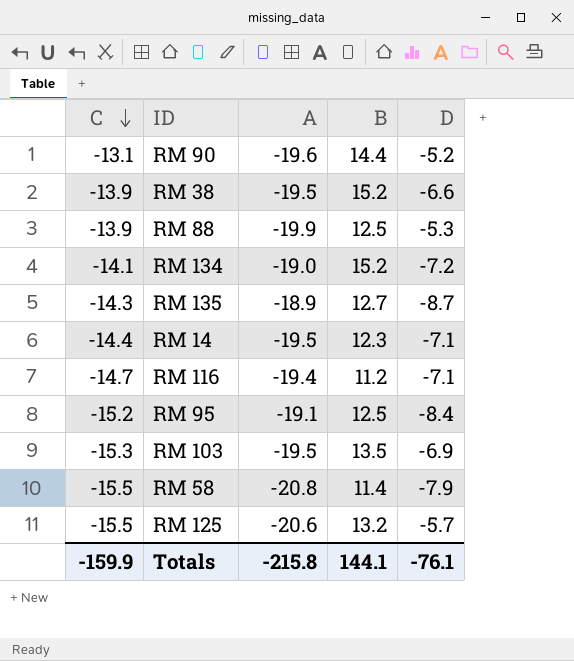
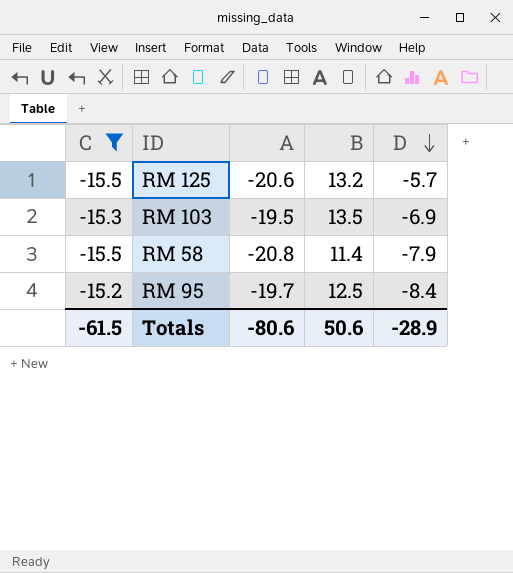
filter: none -> C <= -15.2
row order: C descending -> D descending
RM 95 | A: -19.1 -> -19.7
Totals | C: -159.9 -> -61.5
Totals | A: -215.8 -> -80.6
Totals | B: 144.1 -> 50.6
Totals | D: -76.1 -> -28.9

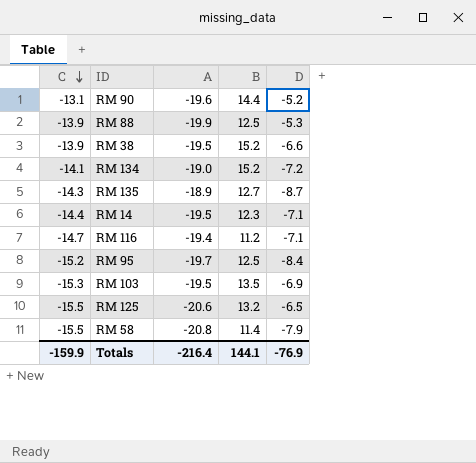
filter: C <= -15.2 -> none
row order: D descending -> C descending
RM 125 | D: -5.7 -> -6.5
Totals | C: -61.5 -> -159.9
Totals | A: -80.6 -> -216.4
Totals | B: 50.6 -> 144.1
Totals | D: -28.9 -> -76.9

